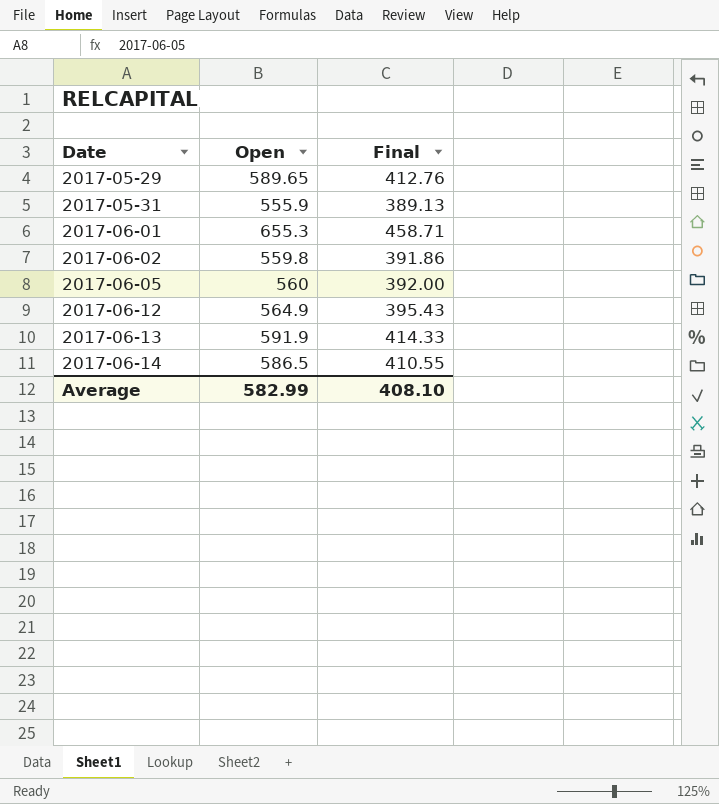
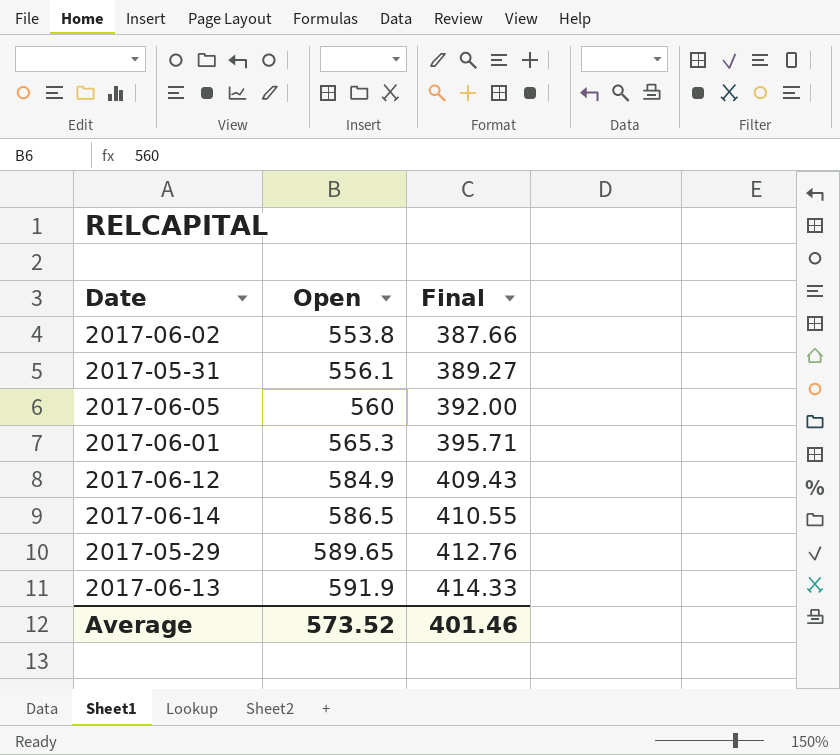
row order: Date ascending -> Open ascending
2017-06-02 | Open: 559.8 -> 553.8
2017-06-02 | Final: 391.86 -> 387.66
2017-05-31 | Open: 555.9 -> 556.1
2017-05-31 | Final: 389.13 -> 389.27
2017-06-01 | Open: 655.3 -> 565.3
2017-06-01 | Final: 458.71 -> 395.71
2017-06-12 | Open: 564.9 -> 584.9
2017-06-12 | Final: 395.43 -> 409.43
Average | Open: 582.99 -> 573.52
Average | Final: 408.10 -> 401.46

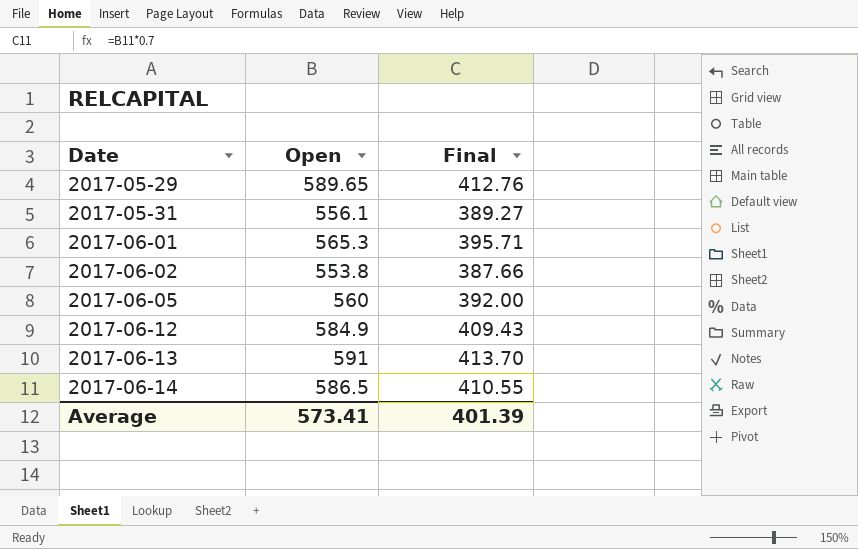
row order: Open ascending -> Date ascending
2017-06-13 | Open: 591.9 -> 591
2017-06-13 | Final: 414.33 -> 413.70
Average | Open: 573.52 -> 573.41
Average | Final: 401.46 -> 401.39

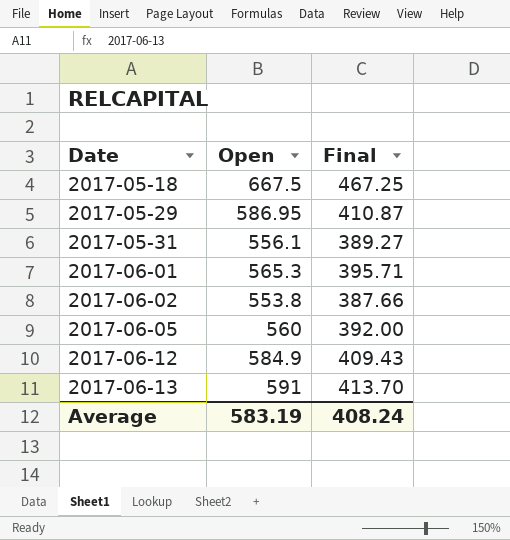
row 2017-06-14: 586.5 | 410.55 -> none
row 2017-05-18: none -> 667.5 | 467.25
2017-05-29 | Open: 589.65 -> 586.95
2017-05-29 | Final: 412.76 -> 410.87
Average | Open: 573.41 -> 583.19
Average | Final: 401.39 -> 408.24

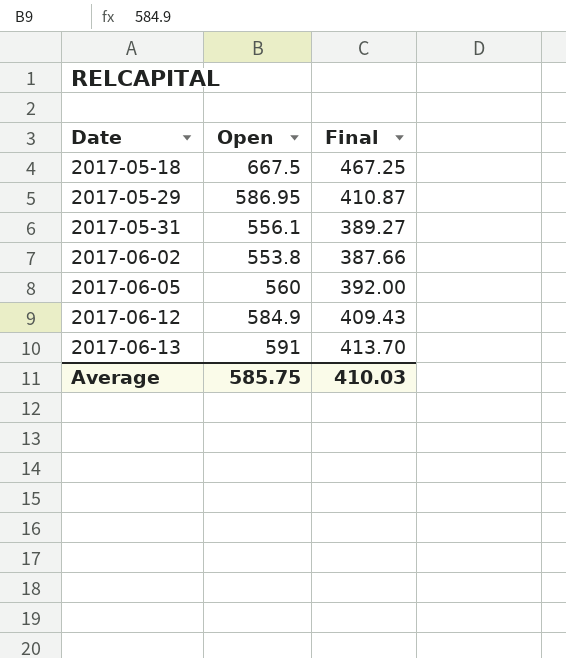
row 2017-06-01: 565.3 | 395.71 -> none
Average | Open: 583.19 -> 585.75
Average | Final: 408.24 -> 410.03

